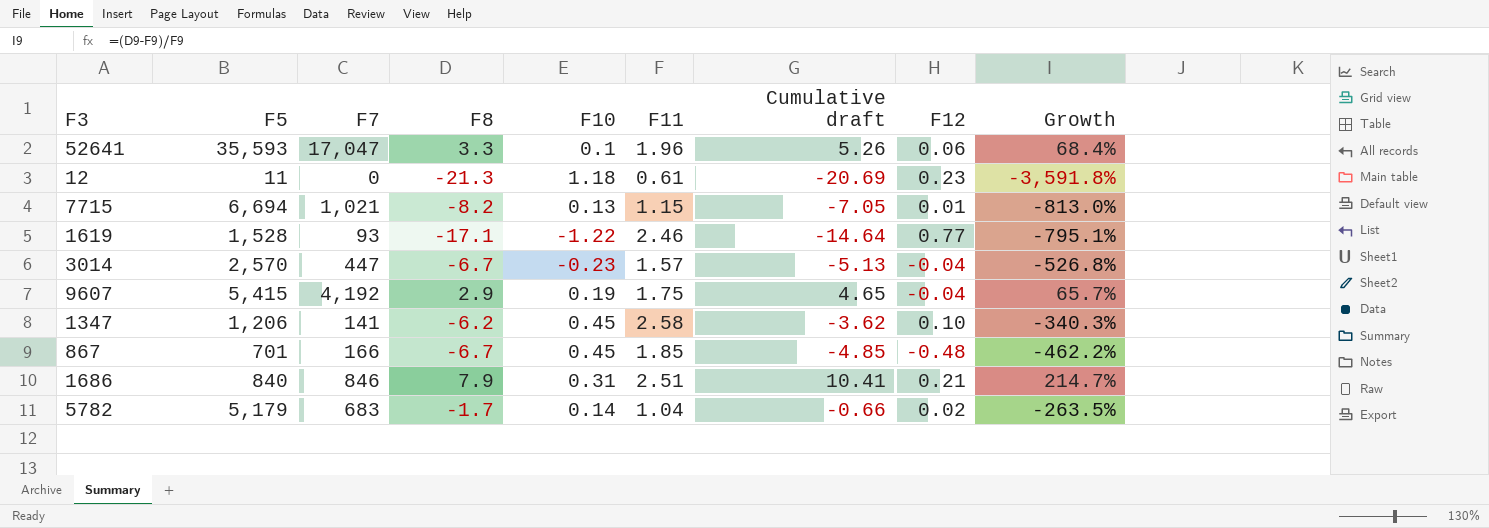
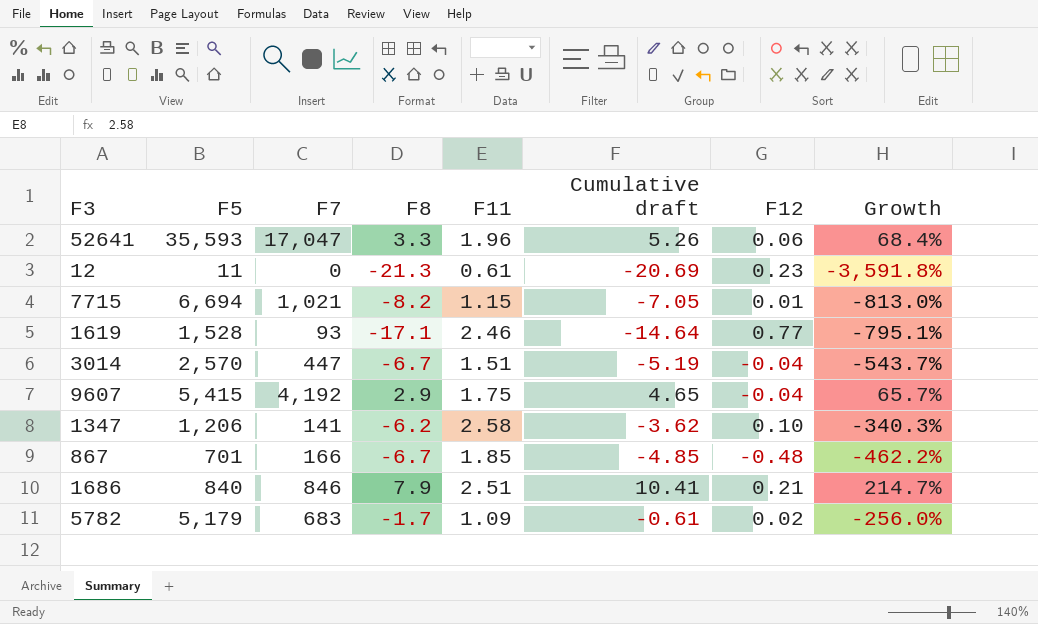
column F10 | position: 5 -> none
3014 | F11: 1.57 -> 1.51
3014 | Cumulative draft: -5.13 -> -5.19
3014 | Growth: -526.8% -> -543.7%
5782 | F11: 1.04 -> 1.09
5782 | Cumulative draft: -0.66 -> -0.61
5782 | Growth: -263.5% -> -256.0%

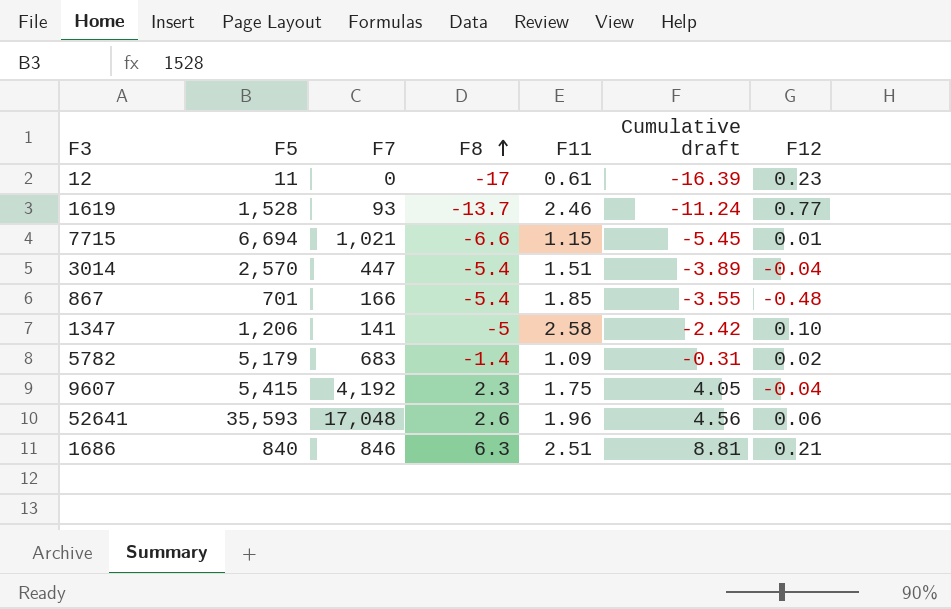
row order: none -> F8 ascending
column Growth | formula: ([F8] - [F11]) / [F11] -> none
12 | F8: -21.3 -> -17
12 | Cumulative draft: -20.69 -> -16.39
1619 | F8: -17.1 -> -13.7
1619 | Cumulative draft: -14.64 -> -11.24
7715 | F8: -8.2 -> -6.6
7715 | Cumulative draft: -7.05 -> -5.45
3014 | F8: -6.7 -> -5.4
3014 | Cumulative draft: -5.19 -> -3.89
867 | F8: -6.7 -> -5.4
867 | Cumulative draft: -4.85 -> -3.55
1347 | F8: -6.2 -> -5
1347 | Cumulative draft: -3.62 -> -2.42
5782 | F8: -1.7 -> -1.4
5782 | Cumulative draft: -0.61 -> -0.31
9607 | F8: 2.9 -> 2.3
9607 | Cumulative draft: 4.65 -> 4.05
52641 | F7: 17,047 -> 17,048
52641 | F8: 3.3 -> 2.6
52641 | Cumulative draft: 5.26 -> 4.56
1686 | F8: 7.9 -> 6.3
1686 | Cumulative draft: 10.41 -> 8.81

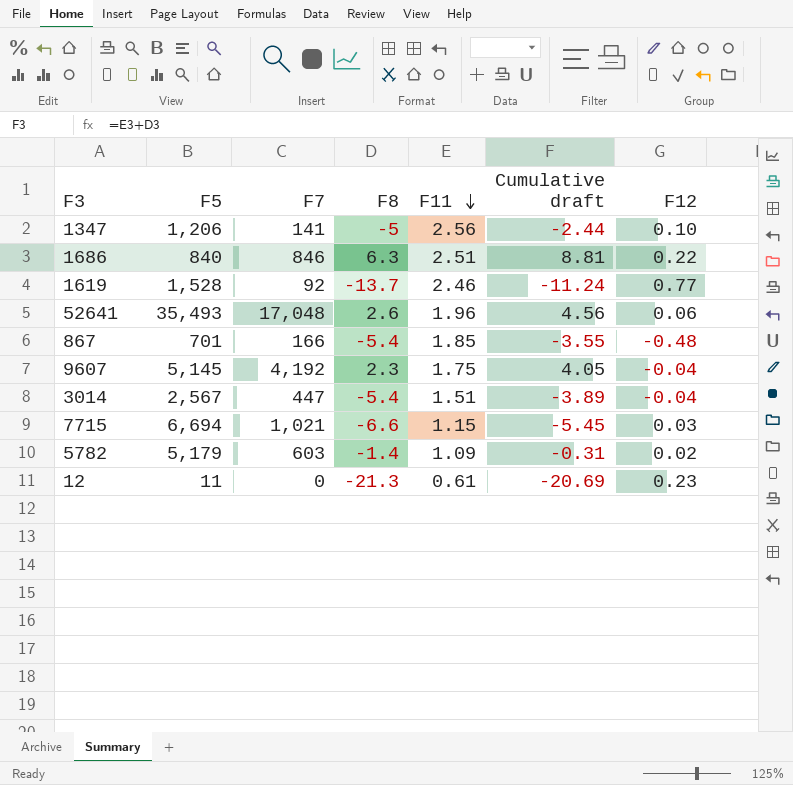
row order: F8 ascending -> F11 descending
1347 | F11: 2.58 -> 2.56
1347 | Cumulative draft: -2.42 -> -2.44
1686 | F12: 0.21 -> 0.22
1619 | F7: 93 -> 92
52641 | F5: 35,593 -> 35,493
9607 | F5: 5,415 -> 5,145
3014 | F5: 2,570 -> 2,567
7715 | F12: 0.01 -> 0.03
5782 | F7: 683 -> 603
12 | F8: -17 -> -21.3
12 | Cumulative draft: -16.39 -> -20.69

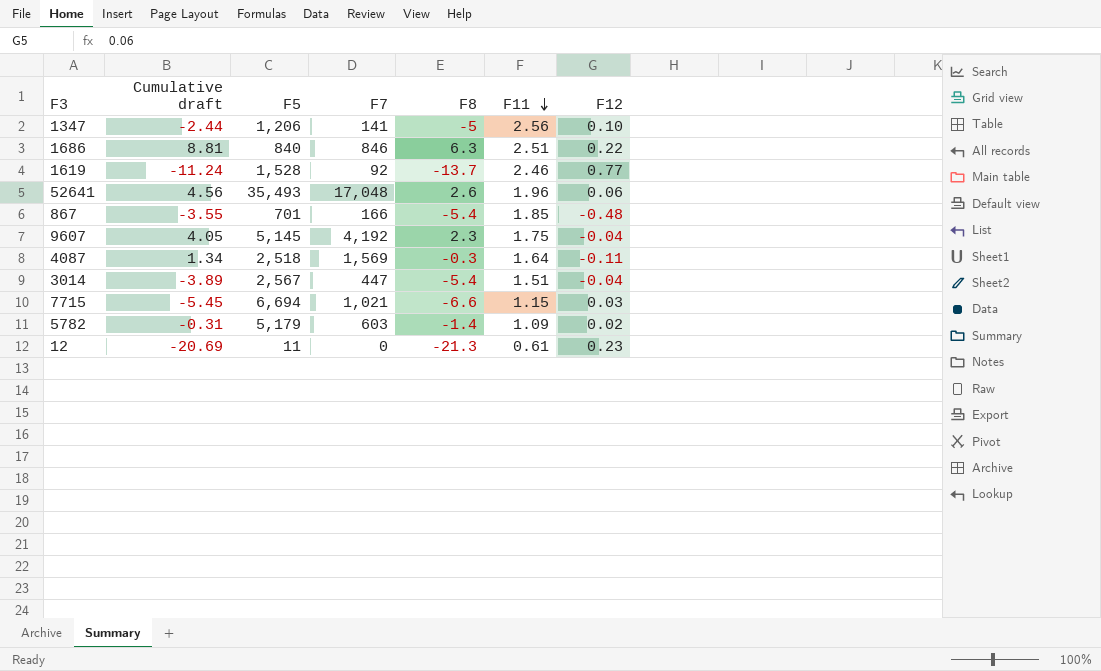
column Cumulative draft | position: 6 -> 2
row 4087: none -> 1.34 | 2,518 | 1,569 | -0.3 | 1.64 | -0.11

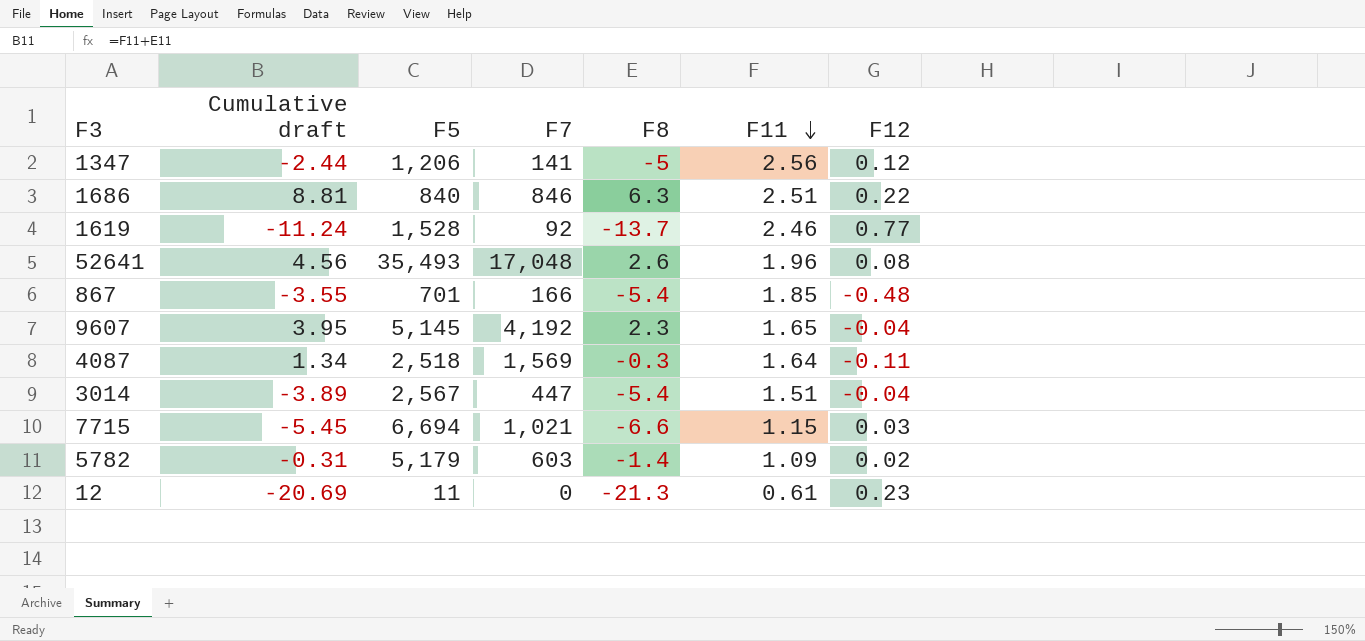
1347 | F12: 0.10 -> 0.12
52641 | F12: 0.06 -> 0.08
9607 | Cumulative draft: 4.05 -> 3.95
9607 | F11: 1.75 -> 1.65

